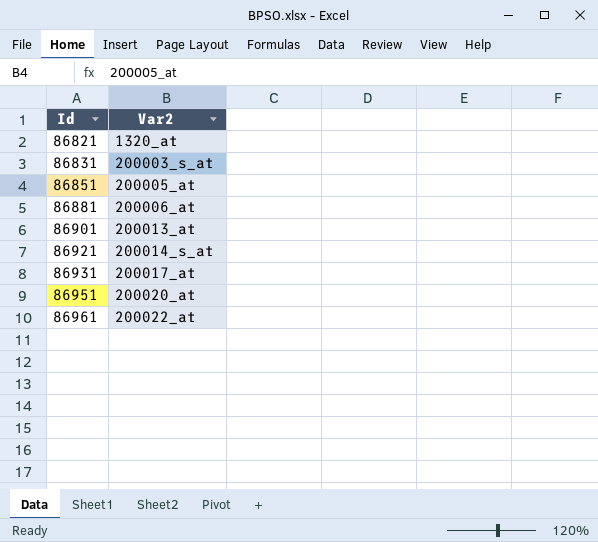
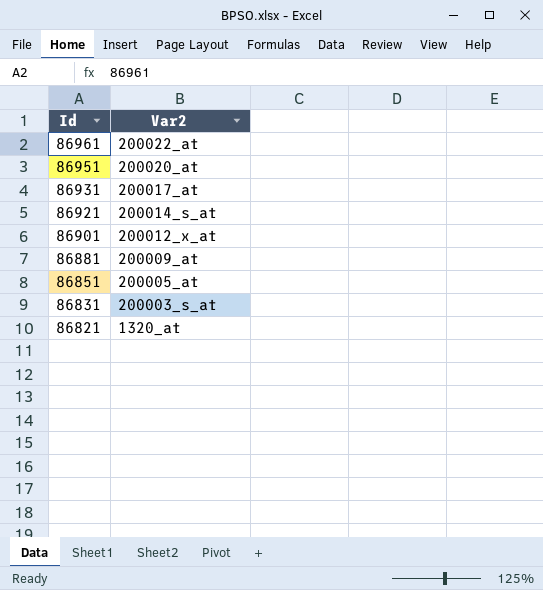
row order: Id ascending -> Id descending
86901 | Var2: 200013_at -> 200012_x_at
86881 | Var2: 200006_at -> 200009_at

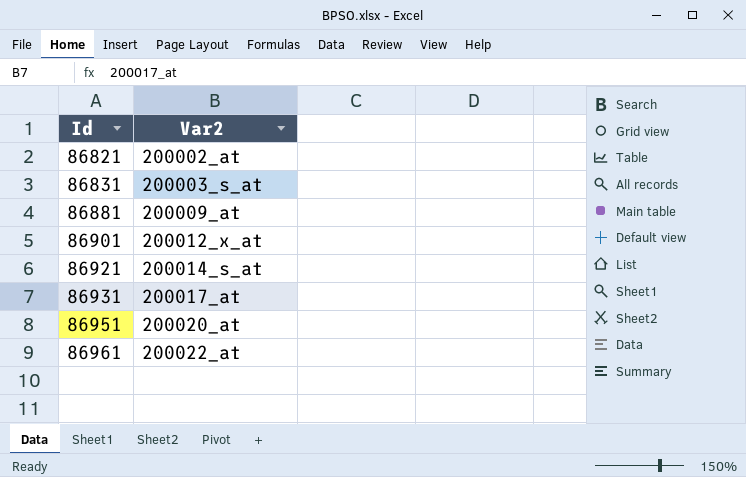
row order: Id descending -> Id ascending
row 86851: 200005_at -> none
86821 | Var2: 1320_at -> 200002_at

